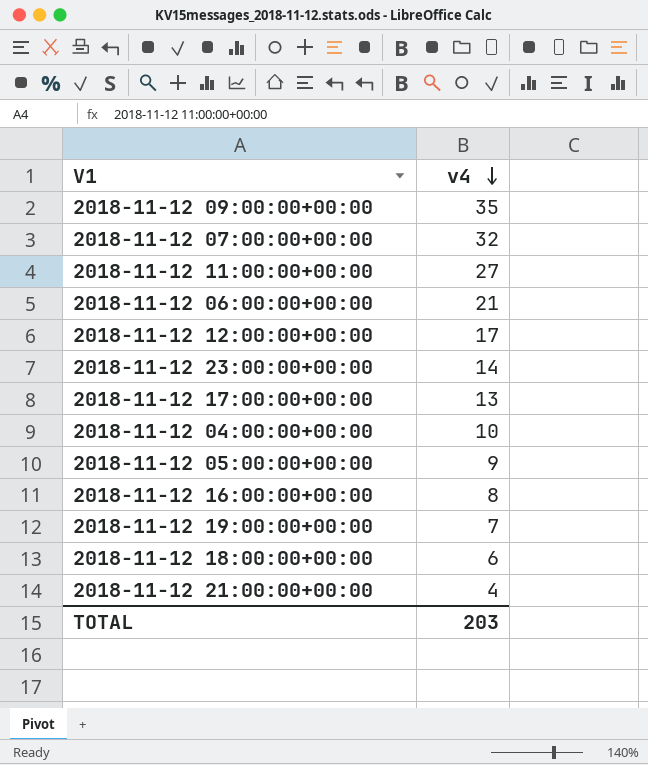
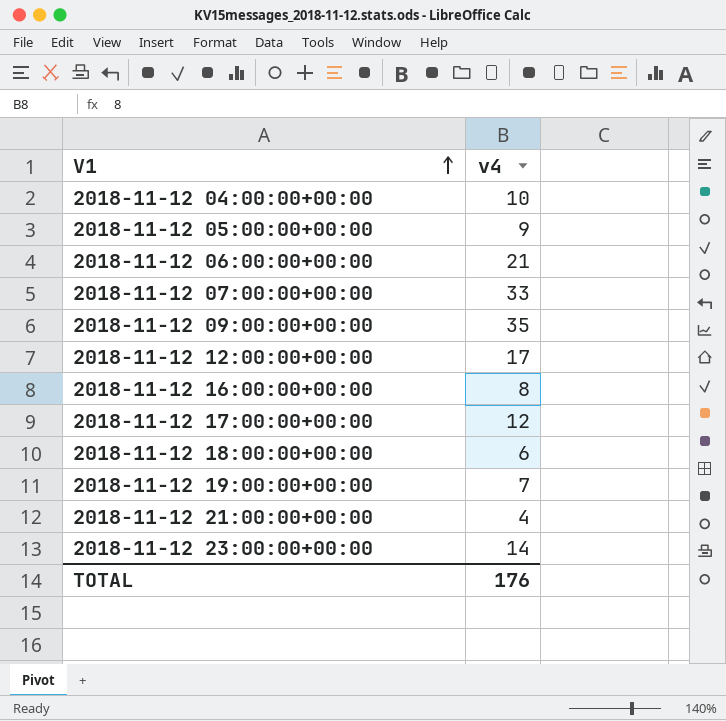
row order: v4 descending -> V1 ascending
row 2018-11-12 11:00:00+00:00: 27 -> none
2018-11-12 07:00:00+00:00 | v4: 32 -> 33
2018-11-12 17:00:00+00:00 | v4: 13 -> 12
TOTAL | v4: 203 -> 176

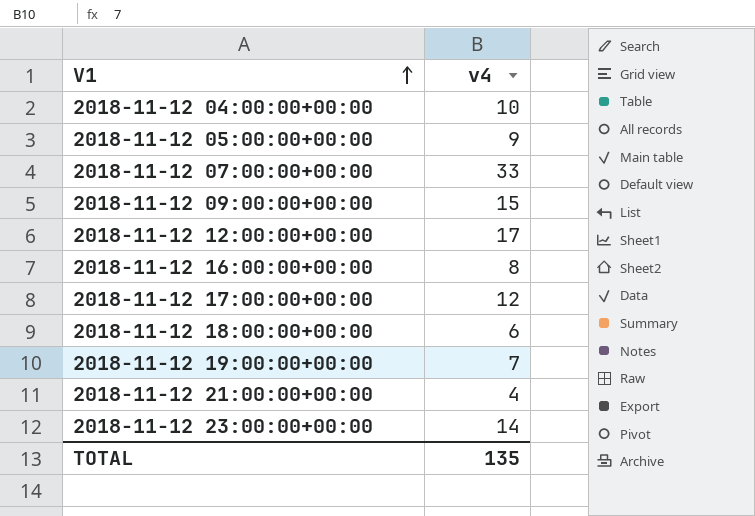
row 2018-11-12 06:00:00+00:00: 21 -> none
2018-11-12 09:00:00+00:00 | v4: 35 -> 15
TOTAL | v4: 176 -> 135

